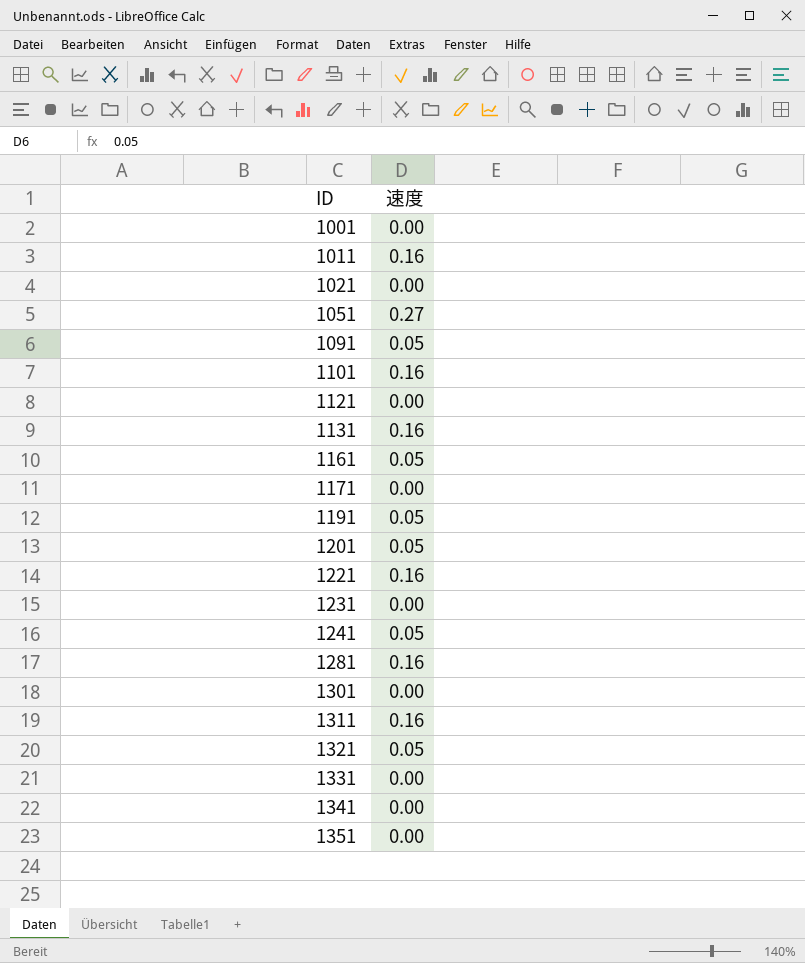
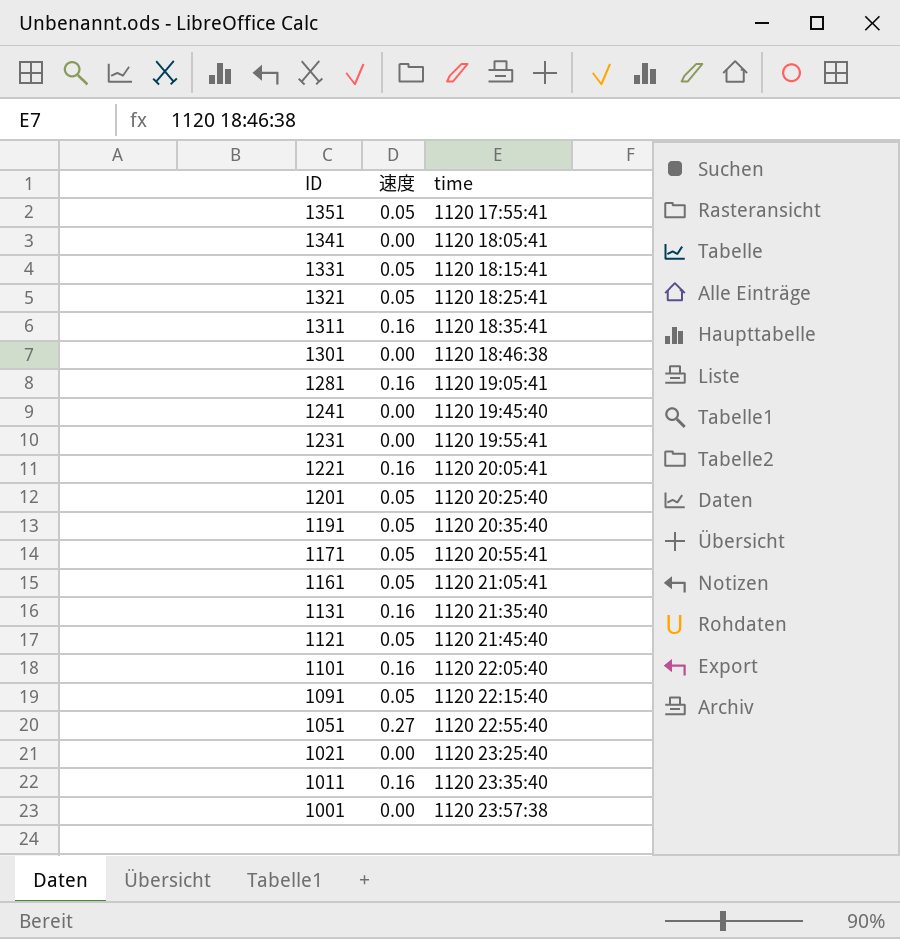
row order: ID ascending -> ID descending
column time | position: none -> 3
1351 | 速度: 0.00 -> 0.05
1331 | 速度: 0.00 -> 0.05
1241 | 速度: 0.05 -> 0.00
1171 | 速度: 0.00 -> 0.05
1121 | 速度: 0.00 -> 0.05

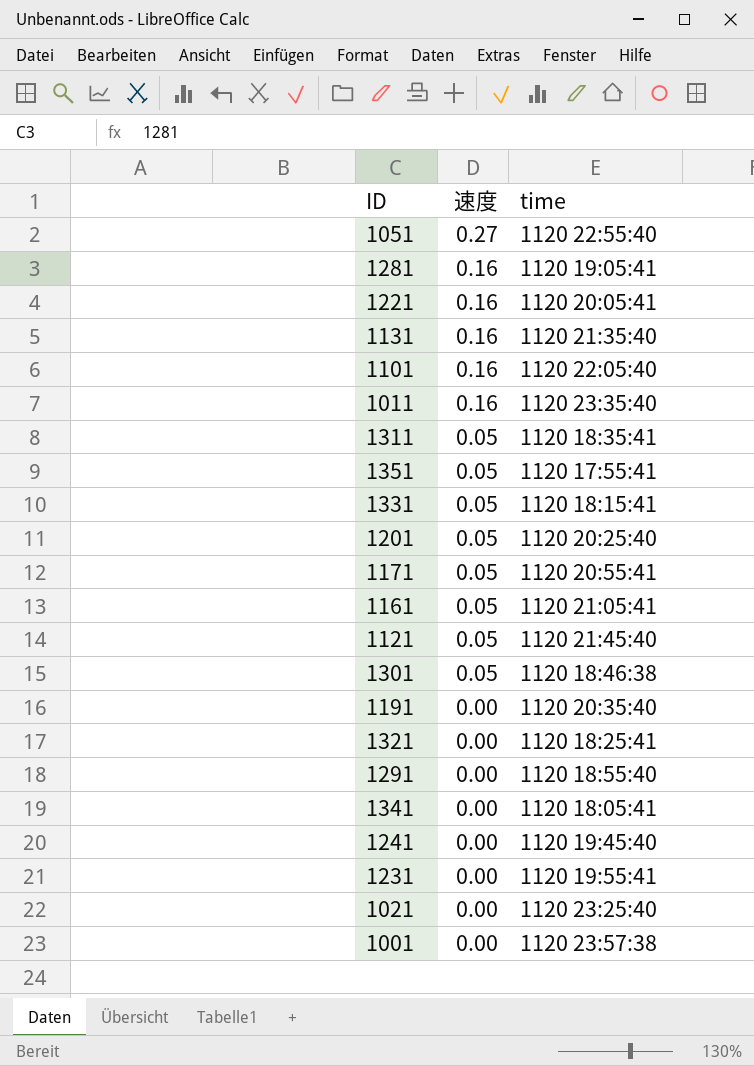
row order: ID descending -> 速度 descending
row 1091: 0.05 | 1120 22:15:40 -> none
1311 | 速度: 0.16 -> 0.05
1301 | 速度: 0.00 -> 0.05
1191 | 速度: 0.05 -> 0.00
1321 | 速度: 0.05 -> 0.00
row 1291: none -> 0.00 | 1120 18:55:40

